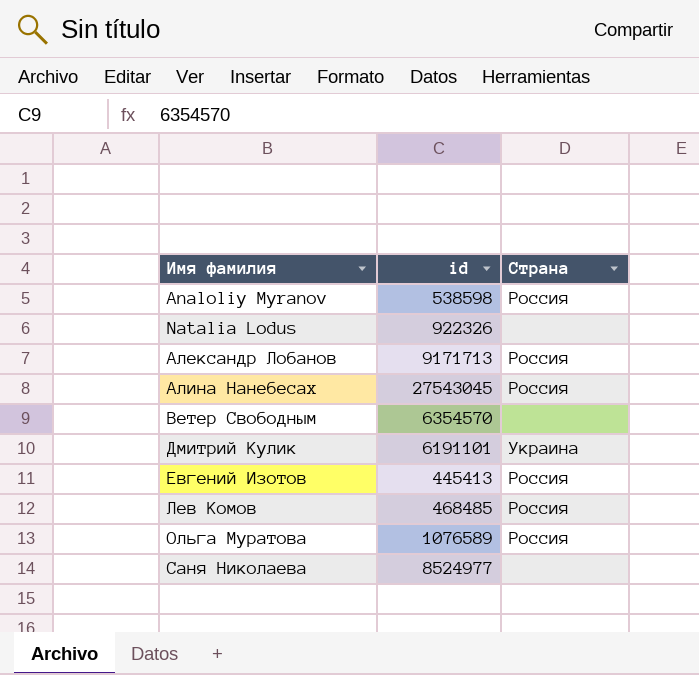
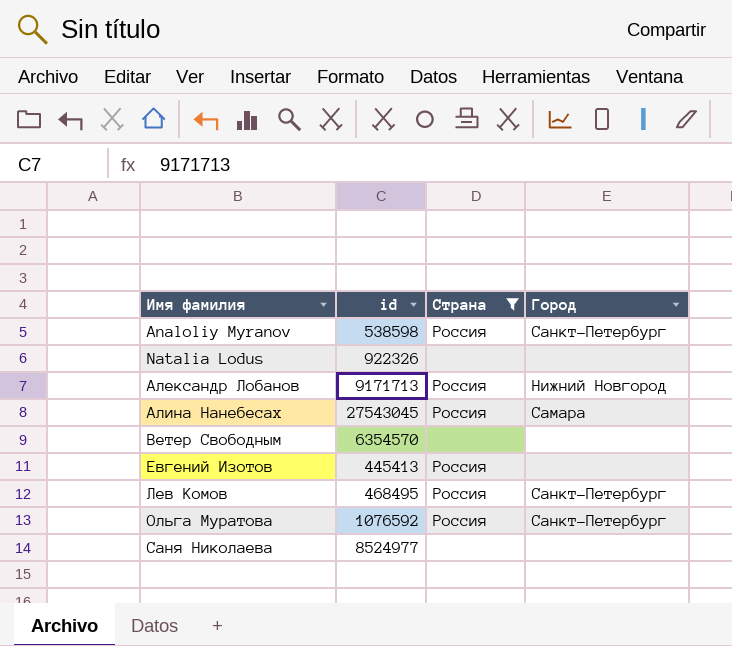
filter: none -> Страна != Украина
column Город | position: none -> 4
Лев Комов | id: 468485 -> 468495
Ольга Муратова | id: 1076589 -> 1076592

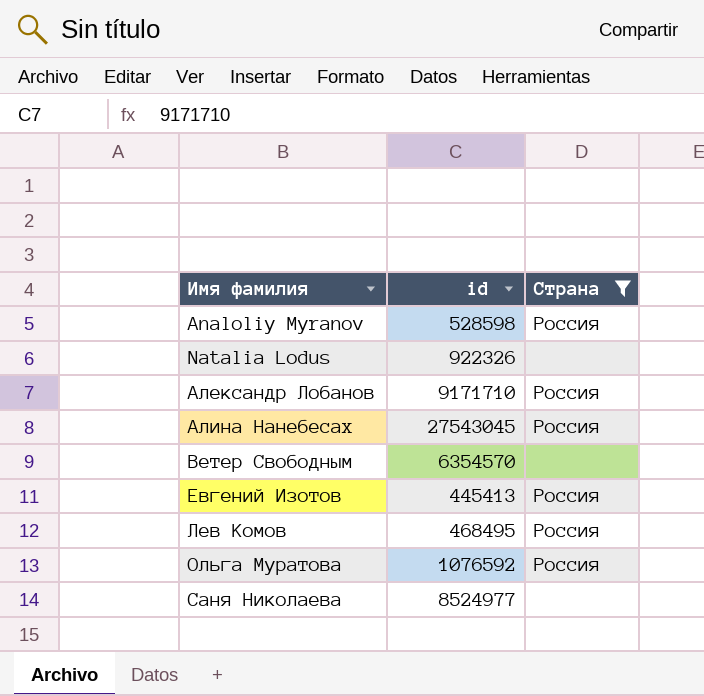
column Город | position: 4 -> none
Analoliy Myranov | id: 538598 -> 528598
Александр Лобанов | id: 9171713 -> 9171710

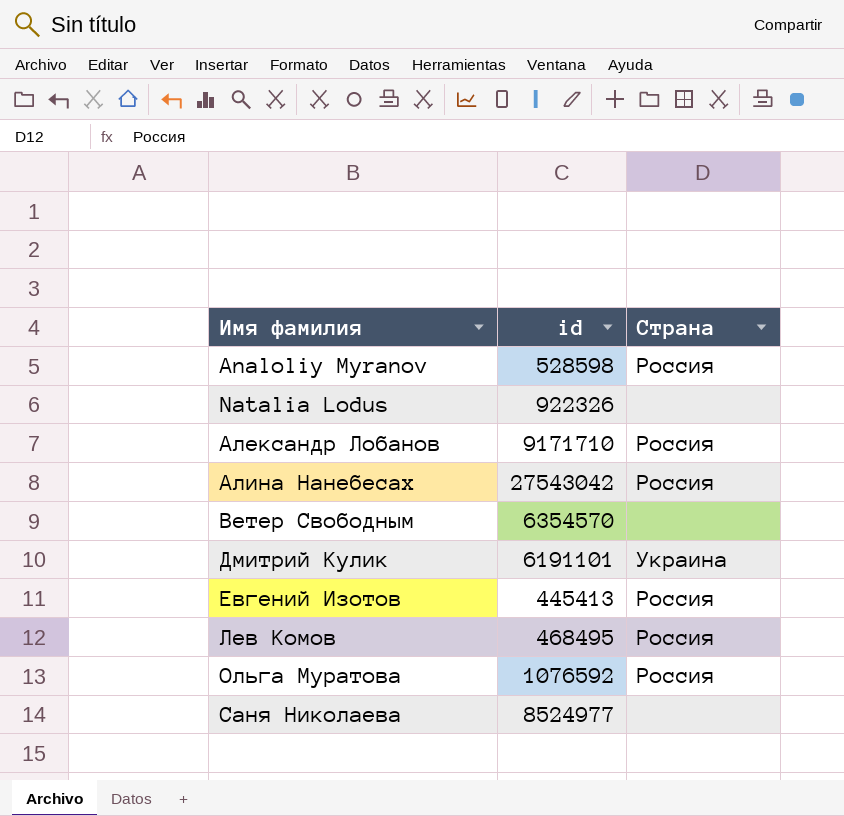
filter: Страна != Украина -> none
Алина Нанебесах | id: 27543045 -> 27543042

